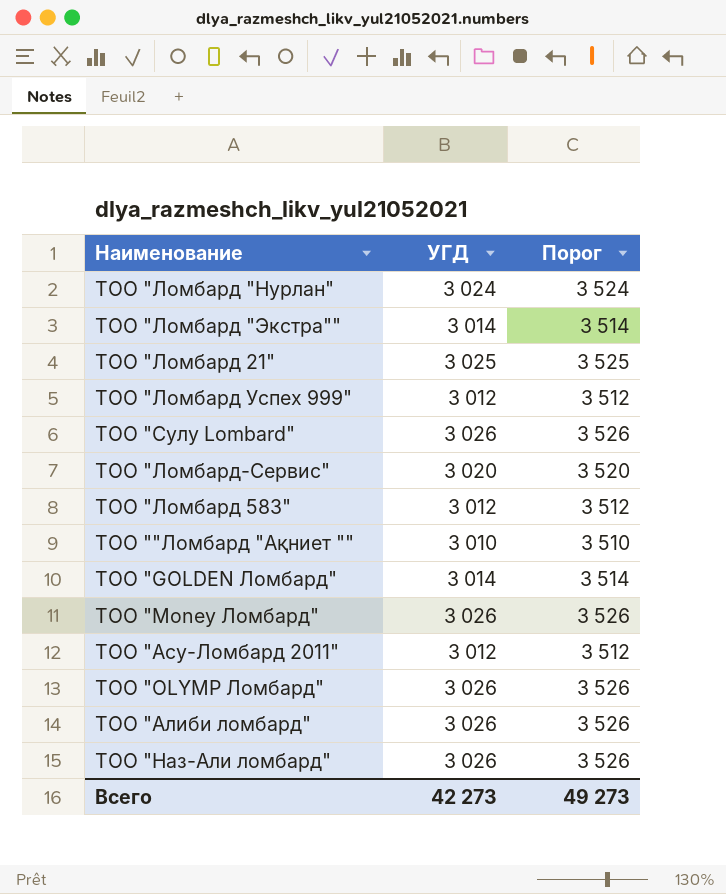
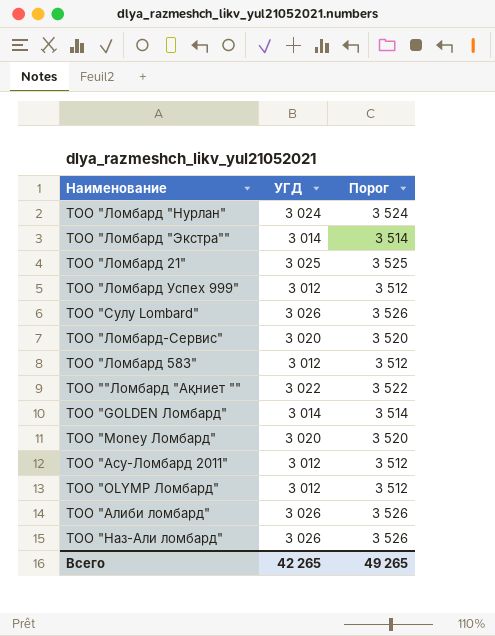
ТОО ""Ломбард "Ақниет "" | УГД: 3 010 -> 3 022
ТОО ""Ломбард "Ақниет "" | Порог: 3 510 -> 3 522
ТОО "Money Ломбард" | УГД: 3 026 -> 3 020
ТОО "Money Ломбард" | Порог: 3 526 -> 3 520
ТОО "OLYMP Ломбард" | УГД: 3 026 -> 3 012
ТОО "OLYMP Ломбард" | Порог: 3 526 -> 3 512
Всего | УГД: 42 273 -> 42 265
Всего | Порог: 49 273 -> 49 265

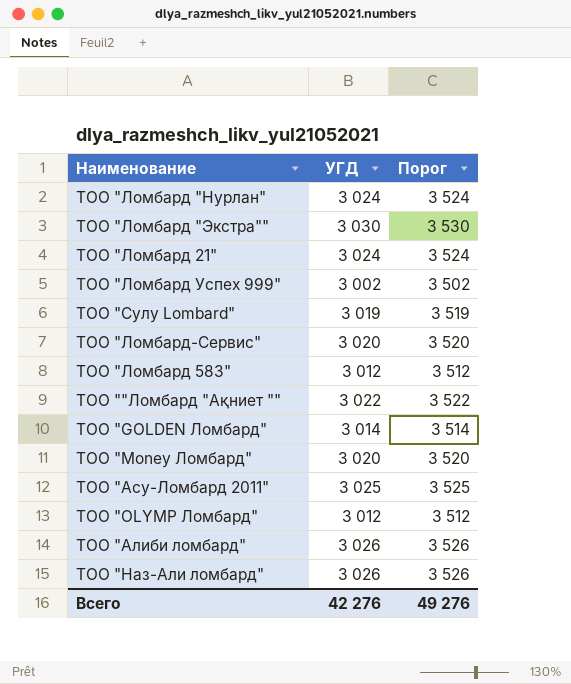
ТОО "Ломбард "Экстра"" | УГД: 3 014 -> 3 030
ТОО "Ломбард "Экстра"" | Порог: 3 514 -> 3 530
ТОО "Ломбард 21" | УГД: 3 025 -> 3 024
ТОО "Ломбард 21" | Порог: 3 525 -> 3 524
ТОО "Ломбард Успех 999" | УГД: 3 012 -> 3 002
ТОО "Ломбард Успех 999" | Порог: 3 512 -> 3 502
ТОО "Сулу Lombard" | УГД: 3 026 -> 3 019
ТОО "Сулу Lombard" | Порог: 3 526 -> 3 519
ТОО "Асу-Ломбард 2011" | УГД: 3 012 -> 3 025
ТОО "Асу-Ломбард 2011" | Порог: 3 512 -> 3 525
Всего | УГД: 42 265 -> 42 276
Всего | Порог: 49 265 -> 49 276

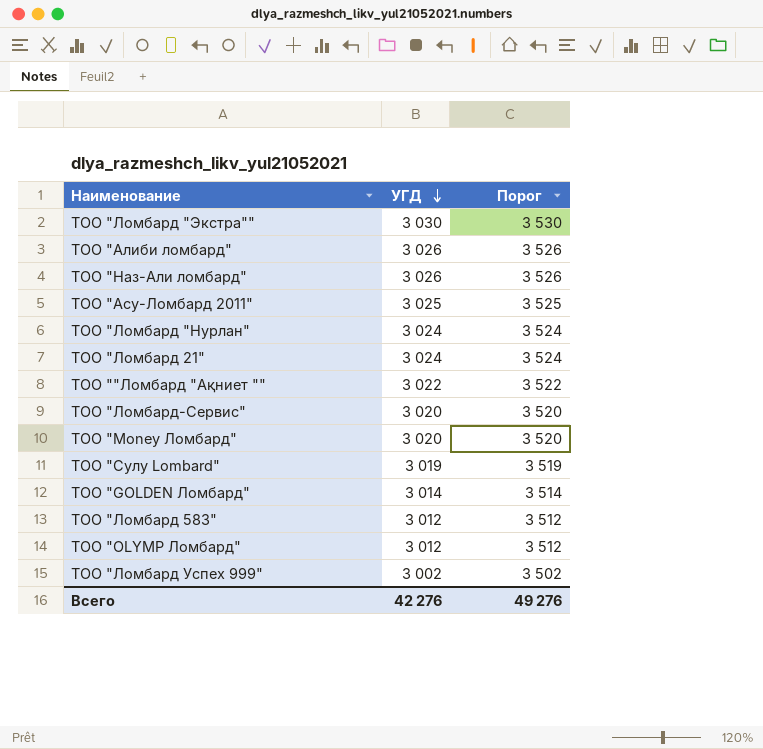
row order: none -> УГД descending

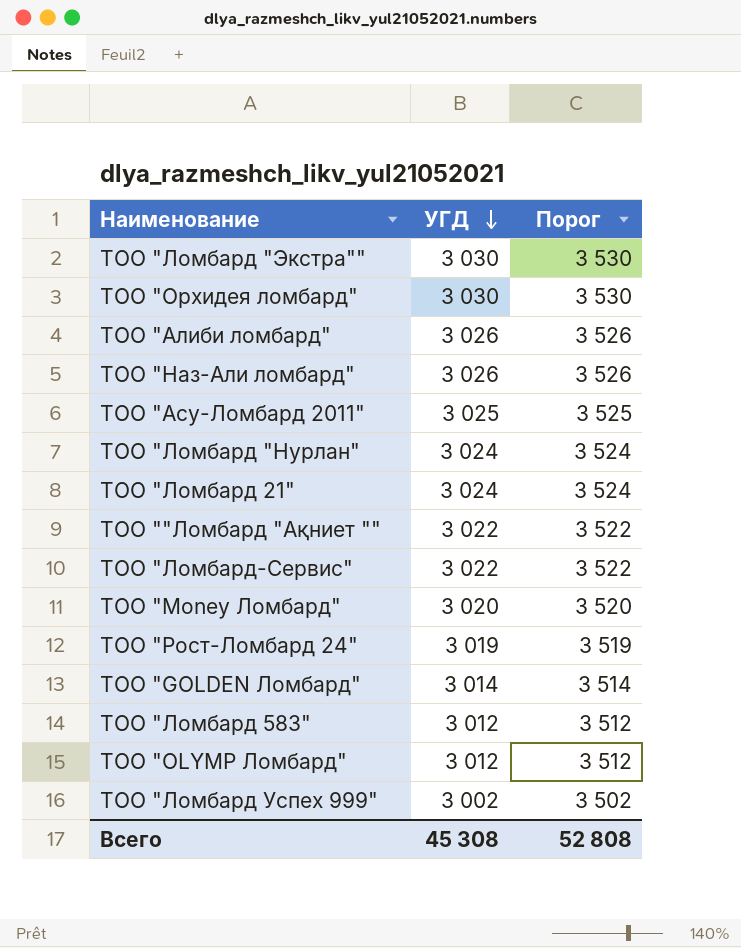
row ТОО "Сулу Lombard": 3 019 | 3 519 -> none
row ТОО "Орхидея ломбард": none -> 3 030 | 3 530
ТОО "Ломбард-Сервис" | УГД: 3 020 -> 3 022
ТОО "Ломбард-Сервис" | Порог: 3 520 -> 3 522
row ТОО "Рост-Ломбард 24": none -> 3 019 | 3 519
Всего | УГД: 42 276 -> 45 308
Всего | Порог: 49 276 -> 52 808

